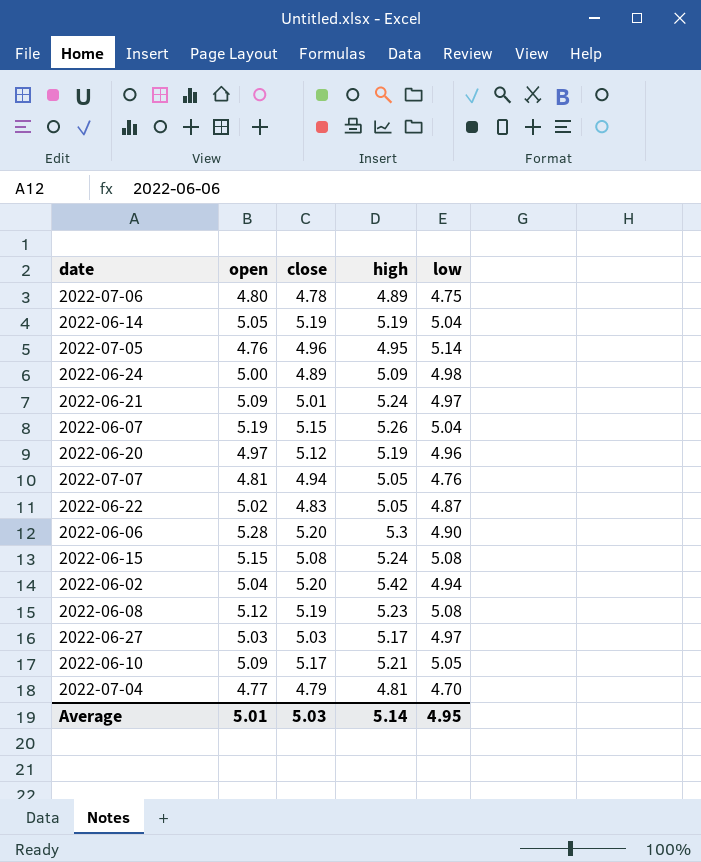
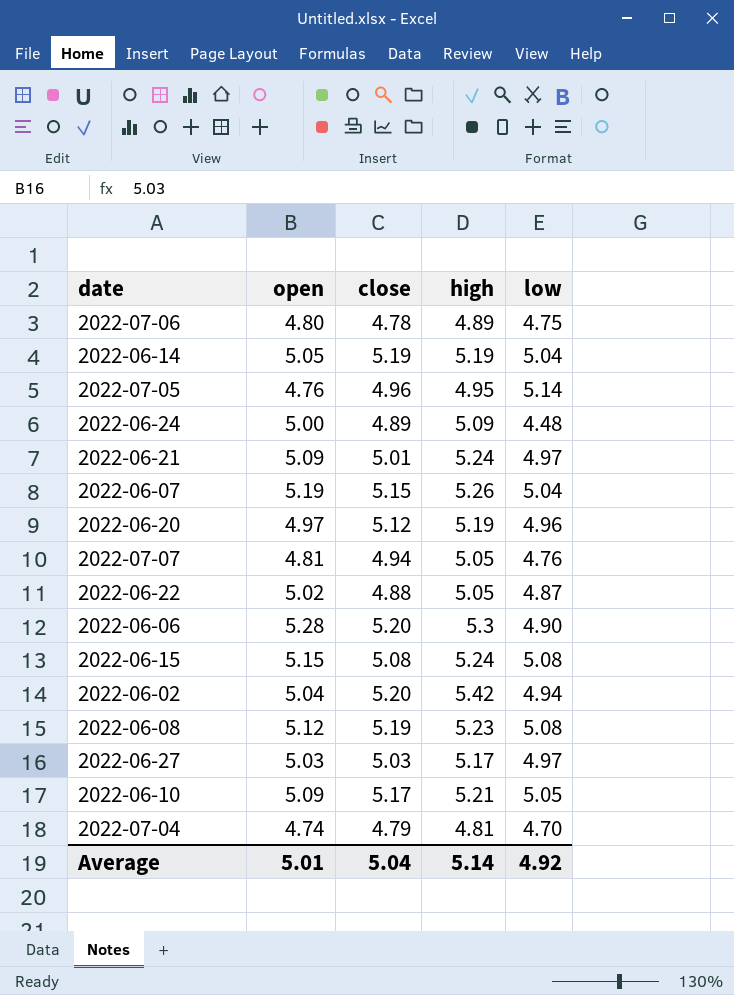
2022-06-24 | low: 4.98 -> 4.48
2022-06-22 | close: 4.83 -> 4.88
2022-07-04 | open: 4.77 -> 4.74
Average | close: 5.03 -> 5.04
Average | low: 4.95 -> 4.92

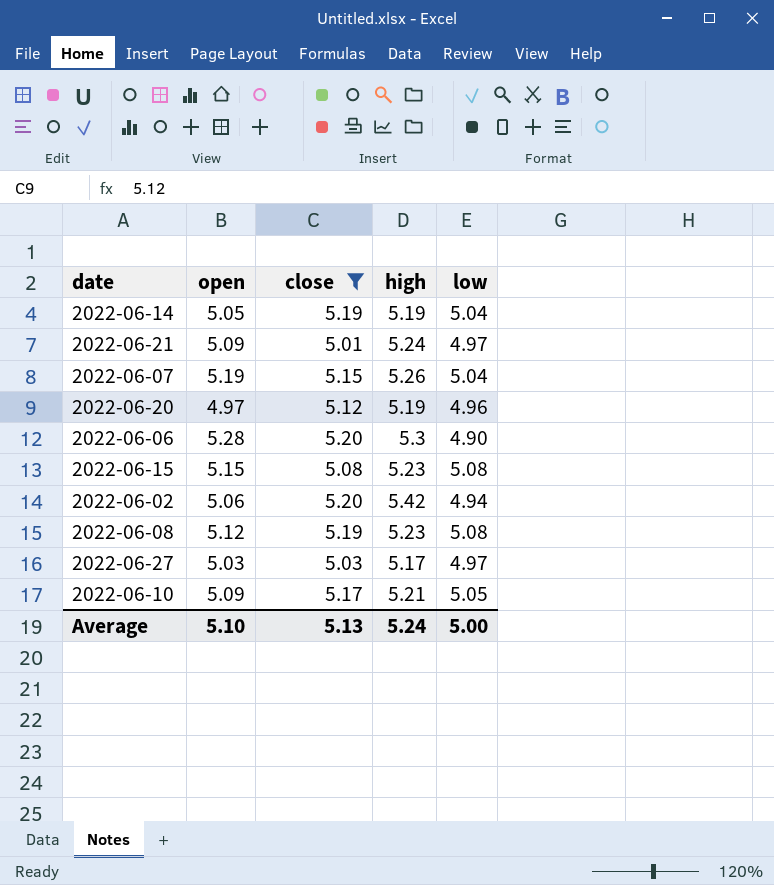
filter: none -> close >= 5.01
2022-06-15 | high: 5.24 -> 5.23
2022-06-02 | open: 5.04 -> 5.06
Average | open: 5.01 -> 5.10
Average | close: 5.04 -> 5.13
Average | high: 5.14 -> 5.24
Average | low: 4.92 -> 5.00

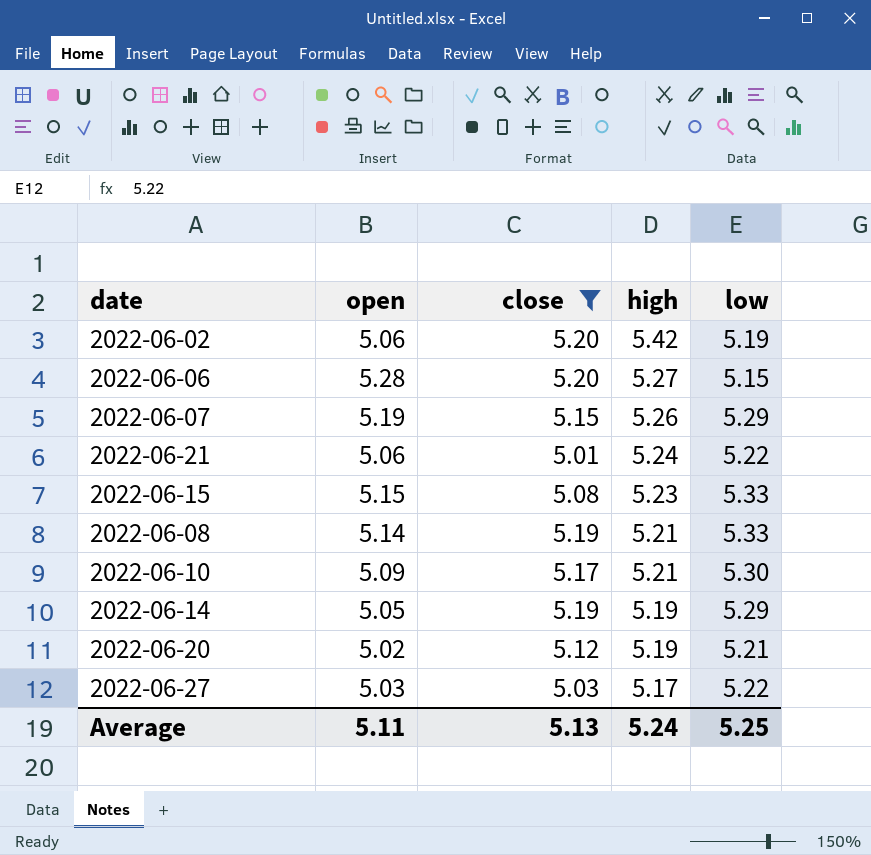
row order: none -> high descending
2022-06-02 | low: 4.94 -> 5.19
2022-06-06 | high: 5.3 -> 5.27
2022-06-06 | low: 4.90 -> 5.15
2022-06-07 | low: 5.04 -> 5.29
2022-06-21 | open: 5.09 -> 5.06
2022-06-21 | low: 4.97 -> 5.22
2022-06-15 | low: 5.08 -> 5.33
2022-06-08 | open: 5.12 -> 5.14
2022-06-08 | high: 5.23 -> 5.21
2022-06-08 | low: 5.08 -> 5.33
2022-06-10 | low: 5.05 -> 5.30
2022-06-14 | low: 5.04 -> 5.29
2022-06-20 | open: 4.97 -> 5.02
2022-06-20 | low: 4.96 -> 5.21
2022-06-27 | low: 4.97 -> 5.22
Average | open: 5.10 -> 5.11
Average | low: 5.00 -> 5.25

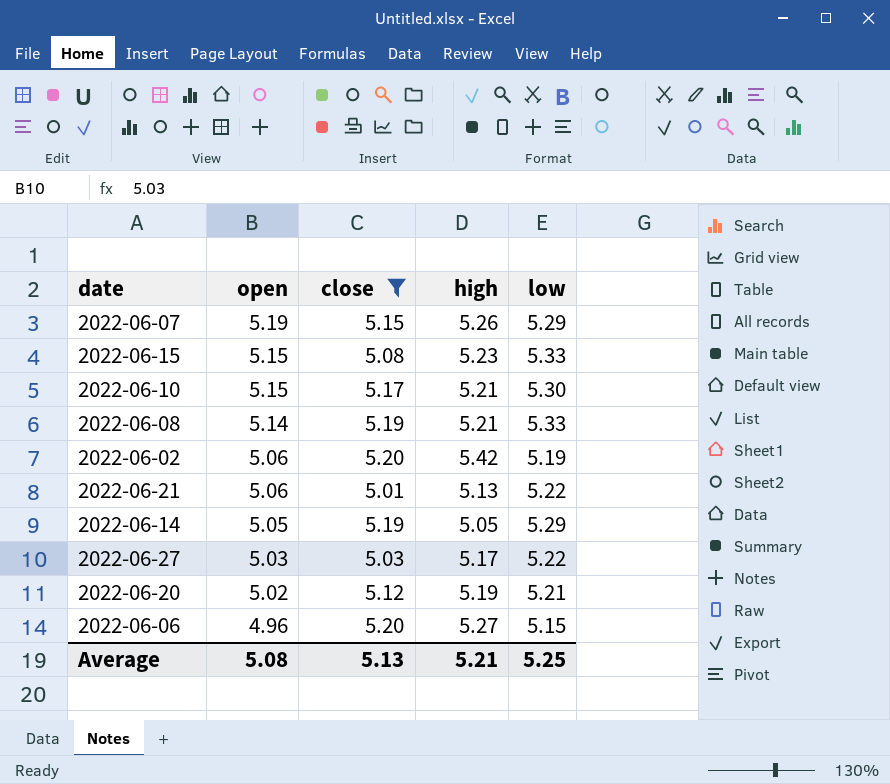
row order: high descending -> open descending
2022-06-10 | open: 5.09 -> 5.15
2022-06-21 | high: 5.24 -> 5.13
2022-06-14 | high: 5.19 -> 5.05
2022-06-06 | open: 5.28 -> 4.96
Average | open: 5.11 -> 5.08
Average | high: 5.24 -> 5.21

